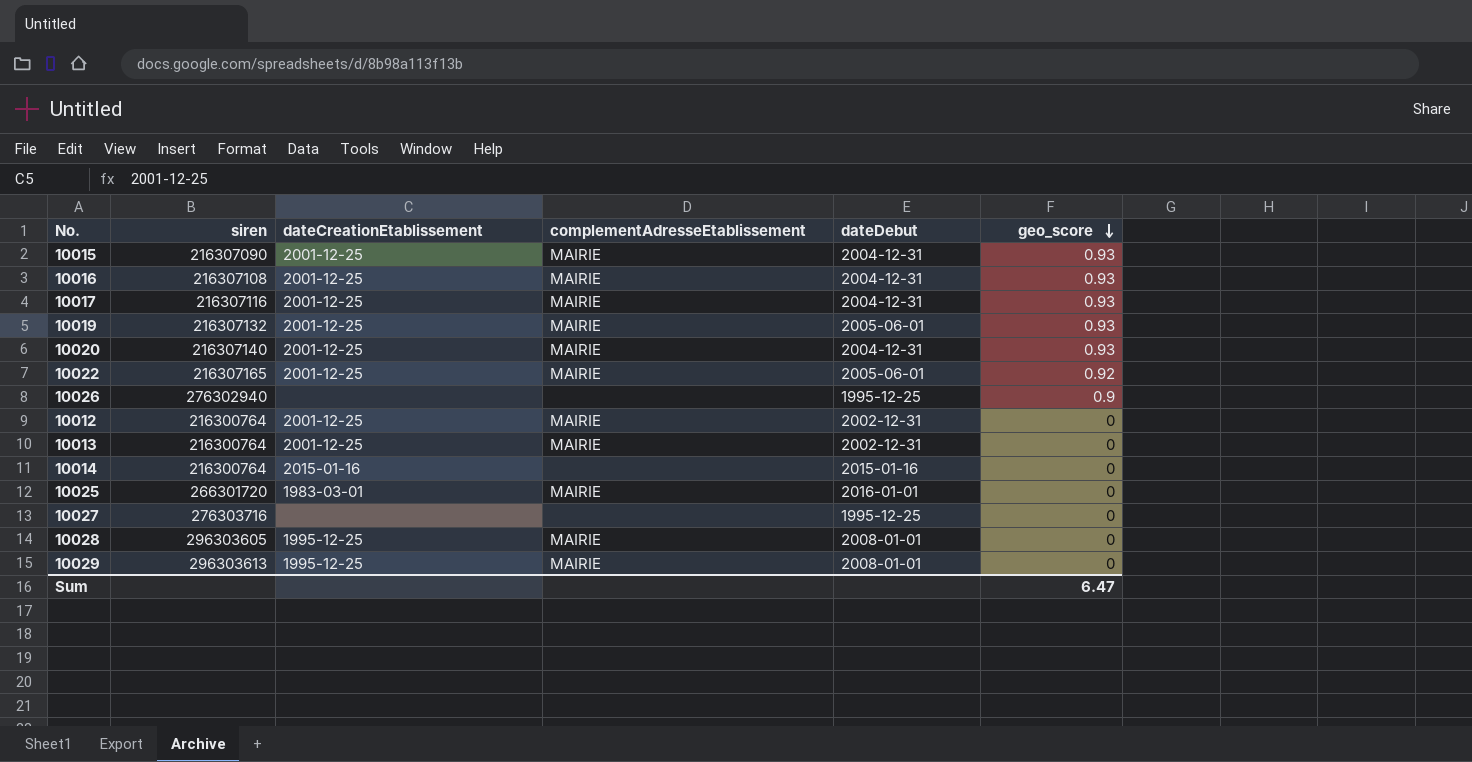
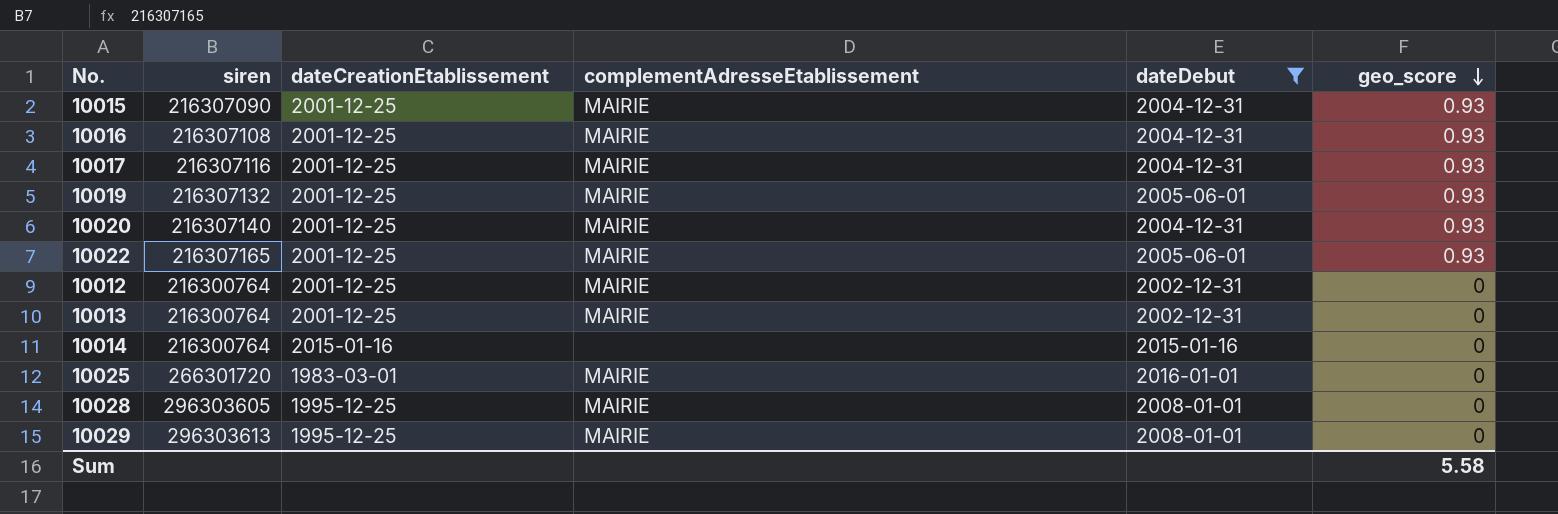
filter: none -> dateDebut != 1995-12-25
10022 | geo_score: 0.92 -> 0.93
Sum | geo_score: 6.47 -> 5.58

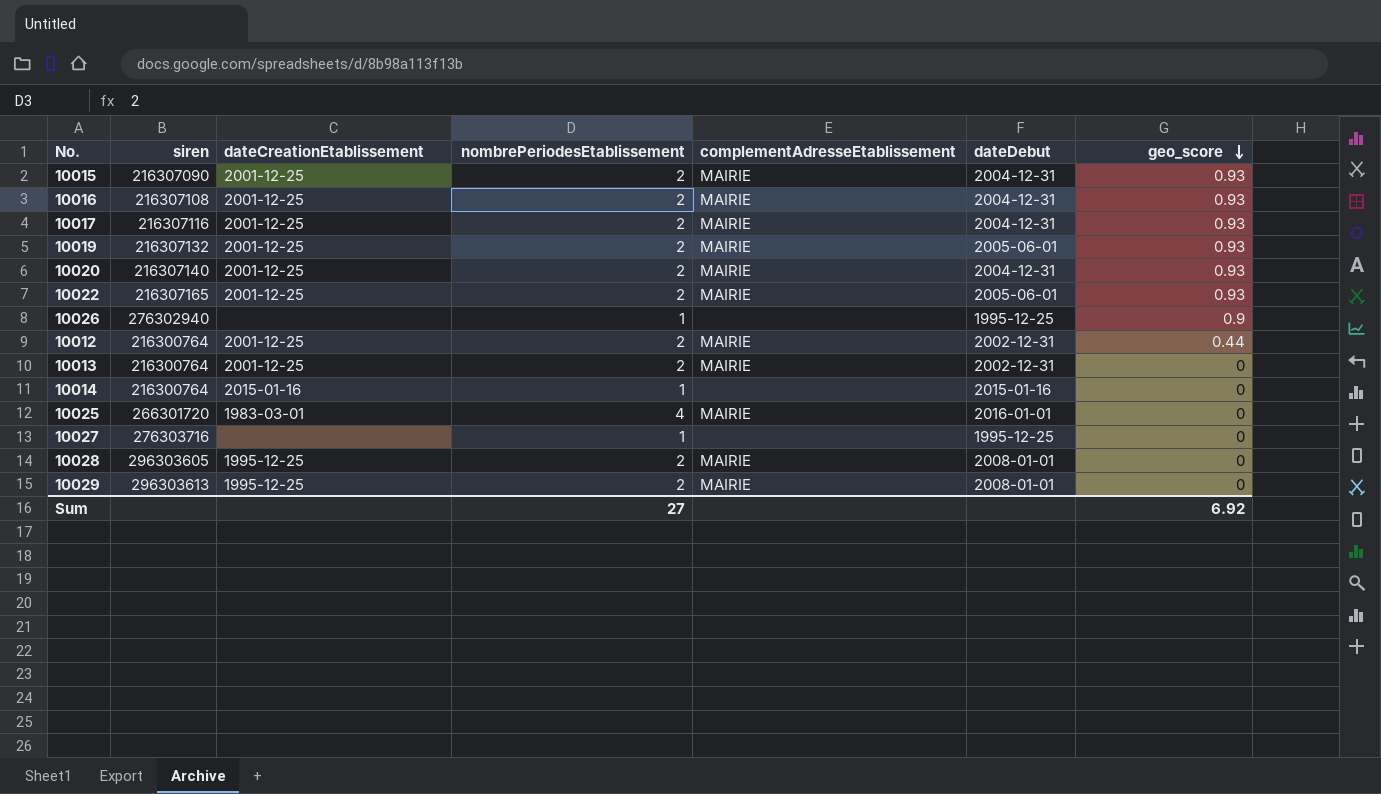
filter: dateDebut != 1995-12-25 -> none
column nombrePeriodesEtablissement | position: none -> 4
10012 | geo_score: 0 -> 0.44
Sum | geo_score: 5.58 -> 6.92

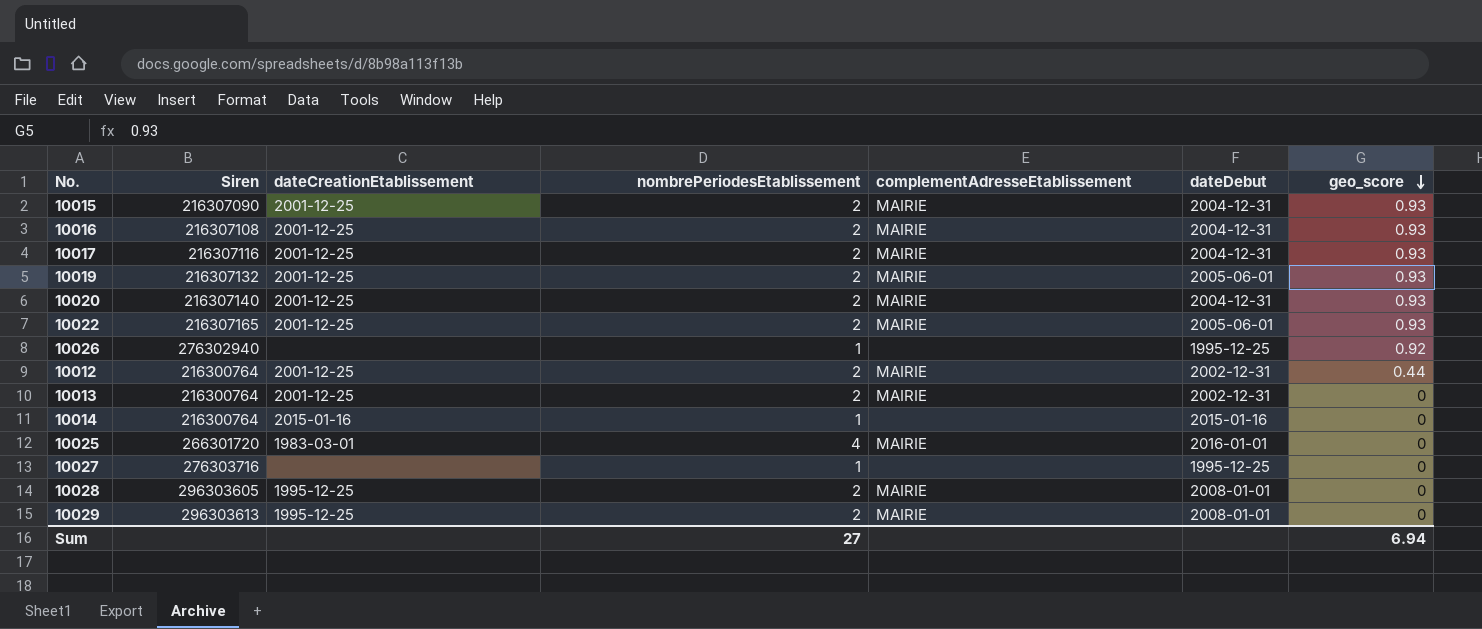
column name: siren -> Siren
10026 | geo_score: 0.9 -> 0.92
Sum | geo_score: 6.92 -> 6.94

